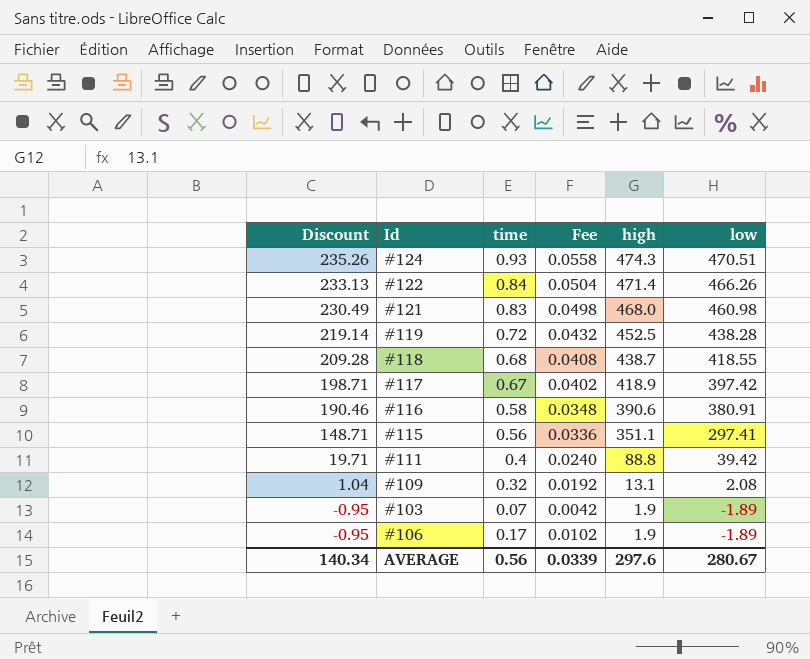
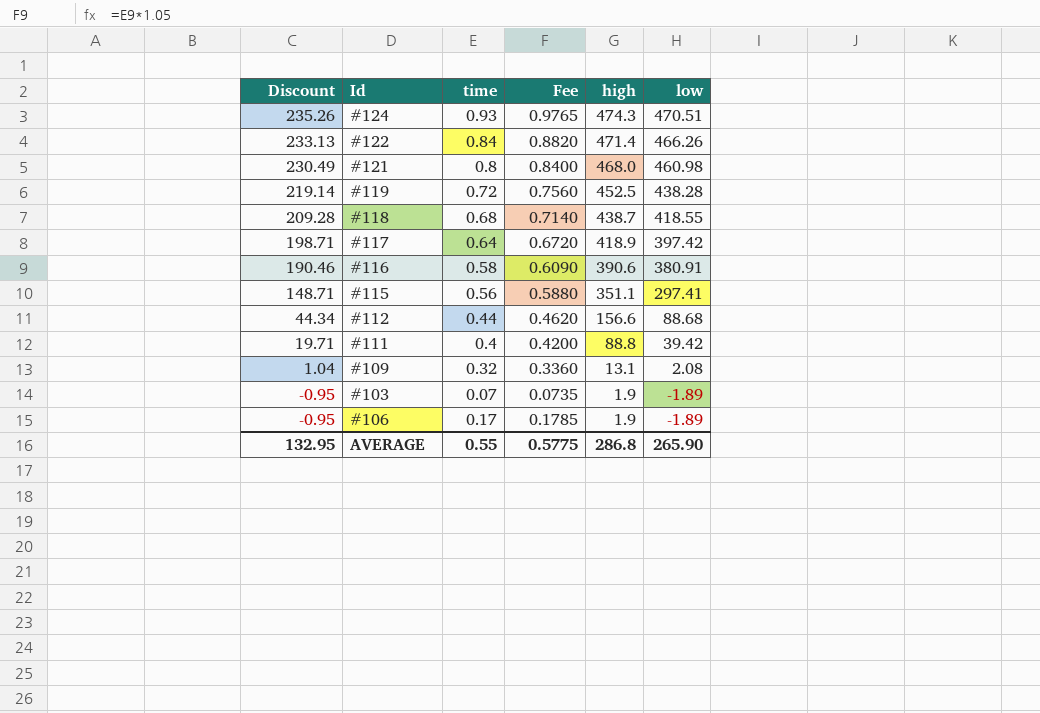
column Fee | formula: [time] * 0.06 -> [time] * 1.05
#121 | time: 0.83 -> 0.8
#117 | time: 0.67 -> 0.64
row #112: none -> 44.34 | 0.44 | 0.4620 | 156.6 | 88.68
AVERAGE | Discount: 140.34 -> 132.95
AVERAGE | time: 0.56 -> 0.55
AVERAGE | Fee: 0.0339 -> 0.5775
AVERAGE | high: 297.6 -> 286.8
AVERAGE | low: 280.67 -> 265.90

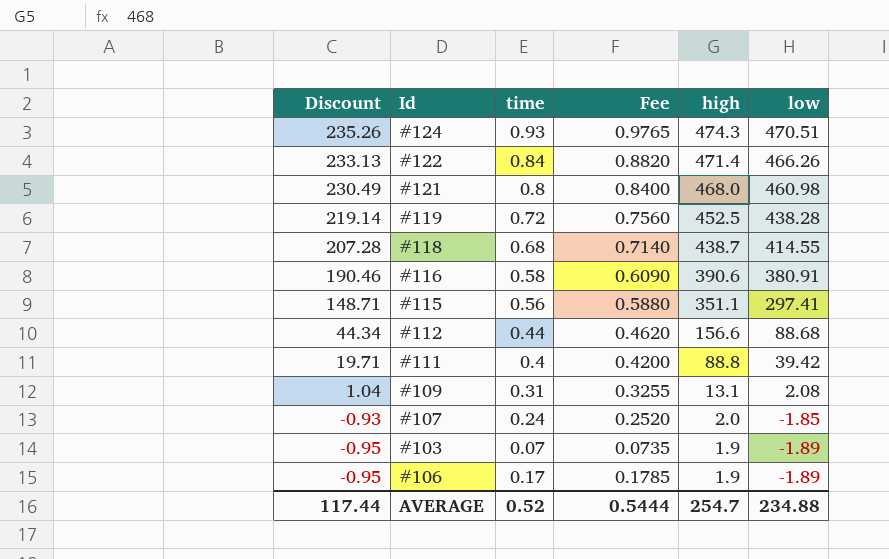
row #117: 198.71 | 0.64 | 0.6720 | 418.9 | 397.42 -> none
#118 | Discount: 209.28 -> 207.28
#118 | low: 418.55 -> 414.55
#109 | time: 0.32 -> 0.31
#109 | Fee: 0.3360 -> 0.3255
row #107: none -> -0.93 | 0.24 | 0.2520 | 2.0 | -1.85
AVERAGE | Discount: 132.95 -> 117.44
AVERAGE | time: 0.55 -> 0.52
AVERAGE | Fee: 0.5775 -> 0.5444
AVERAGE | high: 286.8 -> 254.7
AVERAGE | low: 265.90 -> 234.88

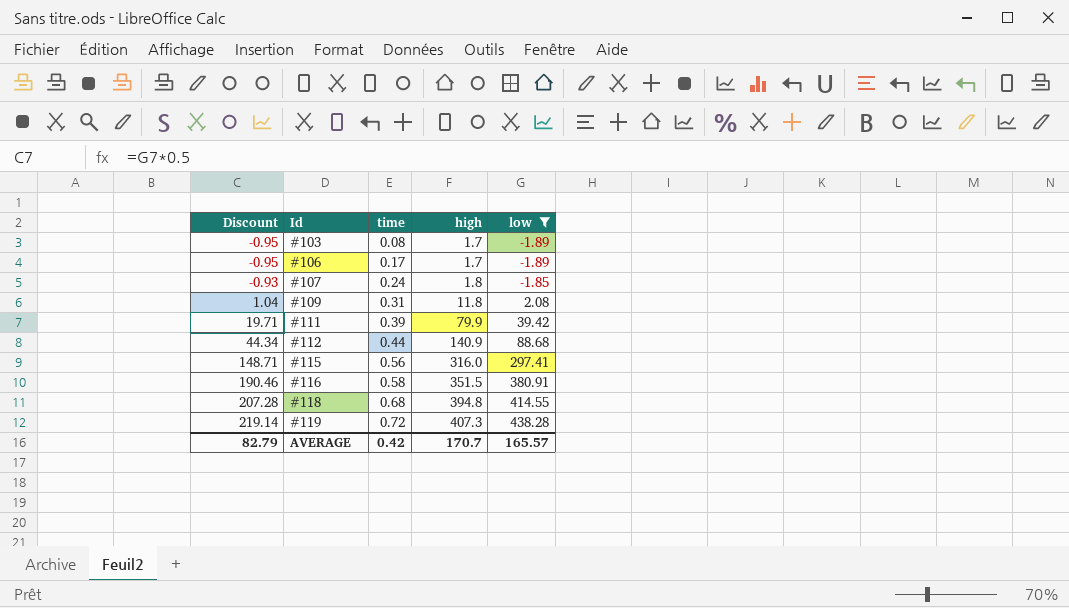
filter: none -> low <= 438.28
row order: Discount descending -> Discount ascending
column Fee | formula: [time] * 1.05 -> none
#103 | time: 0.07 -> 0.08
#103 | high: 1.9 -> 1.7
#106 | high: 1.9 -> 1.7
#107 | high: 2.0 -> 1.8
#109 | high: 13.1 -> 11.8
#111 | time: 0.4 -> 0.39
#111 | high: 88.8 -> 79.9
#112 | high: 156.6 -> 140.9
#115 | high: 351.1 -> 316.0
#116 | high: 390.6 -> 351.5
#118 | high: 438.7 -> 394.8
#119 | high: 452.5 -> 407.3
AVERAGE | Discount: 117.44 -> 82.79
AVERAGE | time: 0.52 -> 0.42
AVERAGE | high: 254.7 -> 170.7
AVERAGE | low: 234.88 -> 165.57

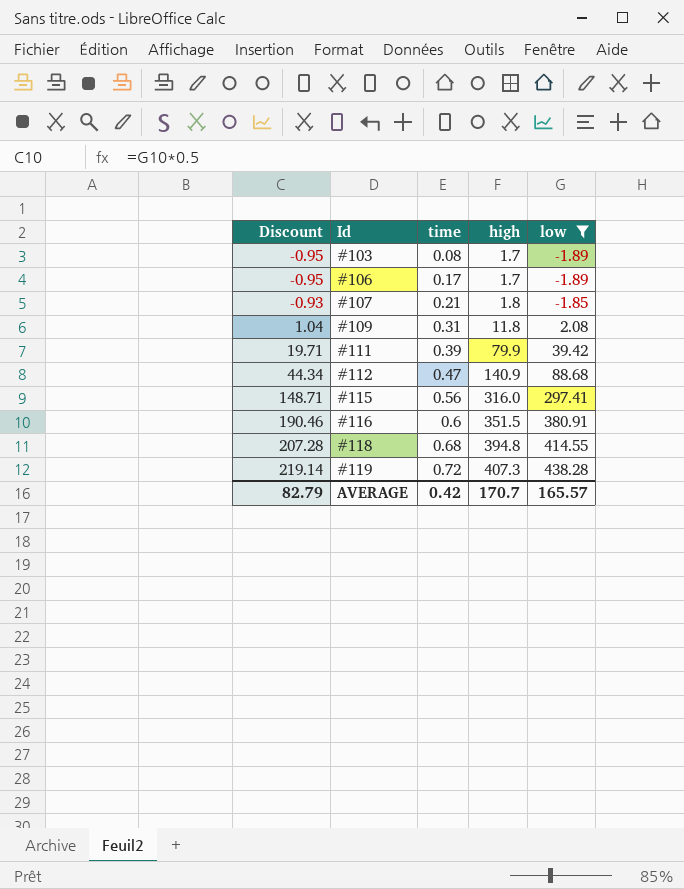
#107 | time: 0.24 -> 0.21
#112 | time: 0.44 -> 0.47
#116 | time: 0.58 -> 0.6

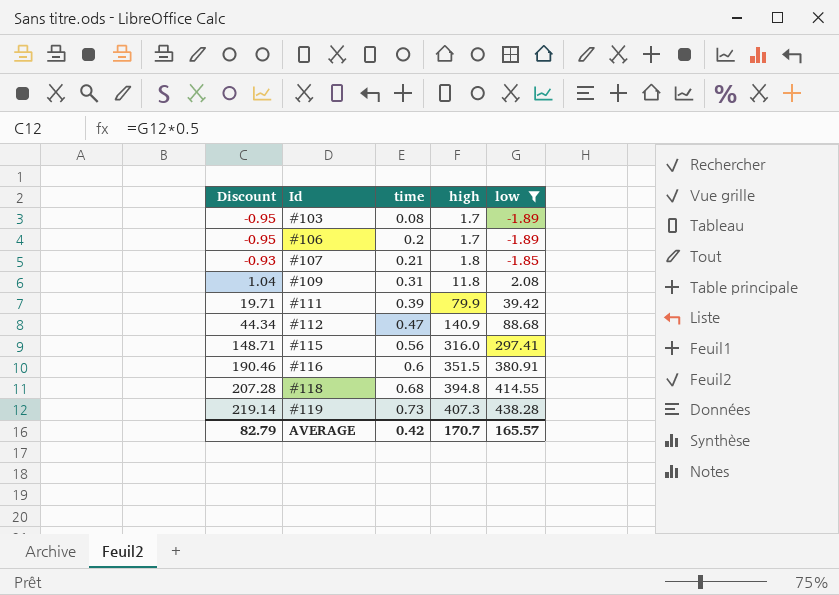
#106 | time: 0.17 -> 0.2
#119 | time: 0.72 -> 0.73

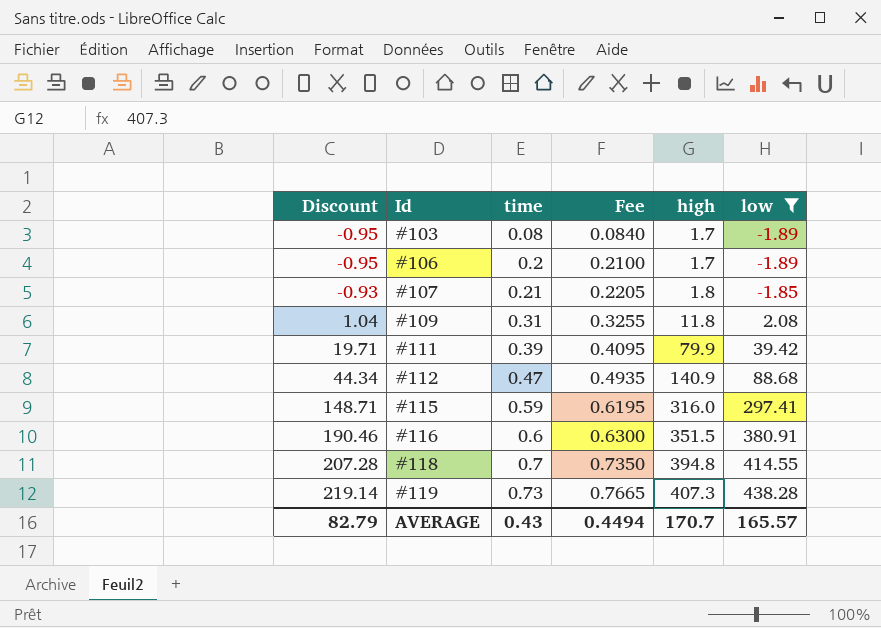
column Fee | formula: none -> [time] * 1.05
#115 | time: 0.56 -> 0.59
#118 | time: 0.68 -> 0.7
AVERAGE | time: 0.42 -> 0.43

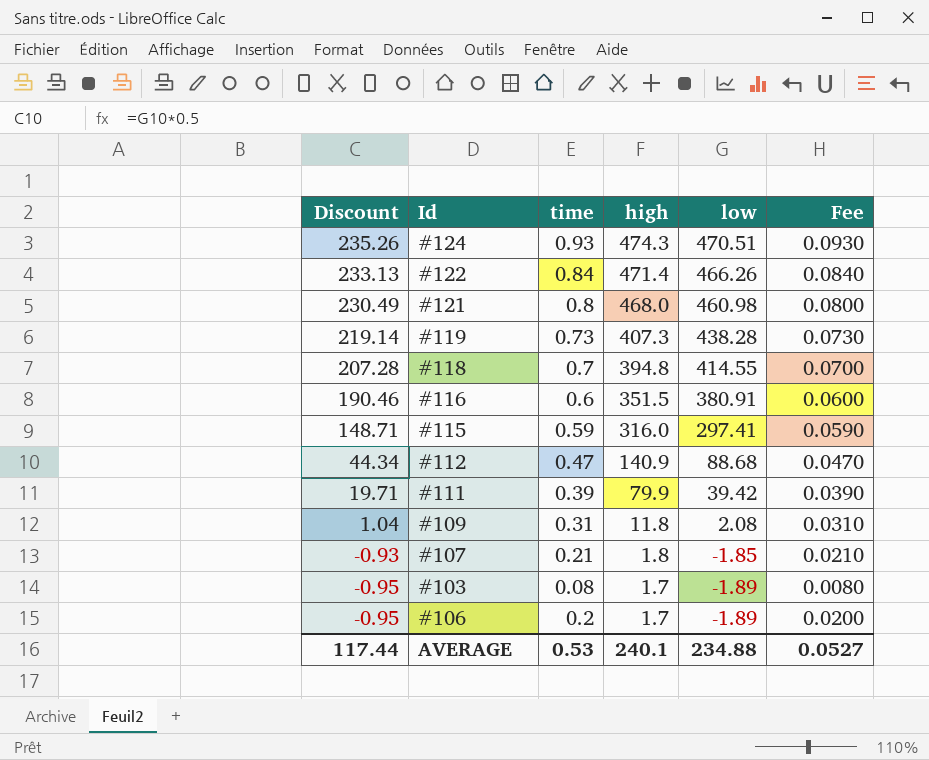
filter: low <= 438.28 -> none
row order: Discount ascending -> Discount descending
column Fee | formula: [time] * 1.05 -> [time] * 0.1
column Fee | position: 4 -> 6
AVERAGE | Discount: 82.79 -> 117.44
AVERAGE | time: 0.43 -> 0.53
AVERAGE | high: 170.7 -> 240.1
AVERAGE | low: 165.57 -> 234.88
AVERAGE | Fee: 0.4494 -> 0.0527

